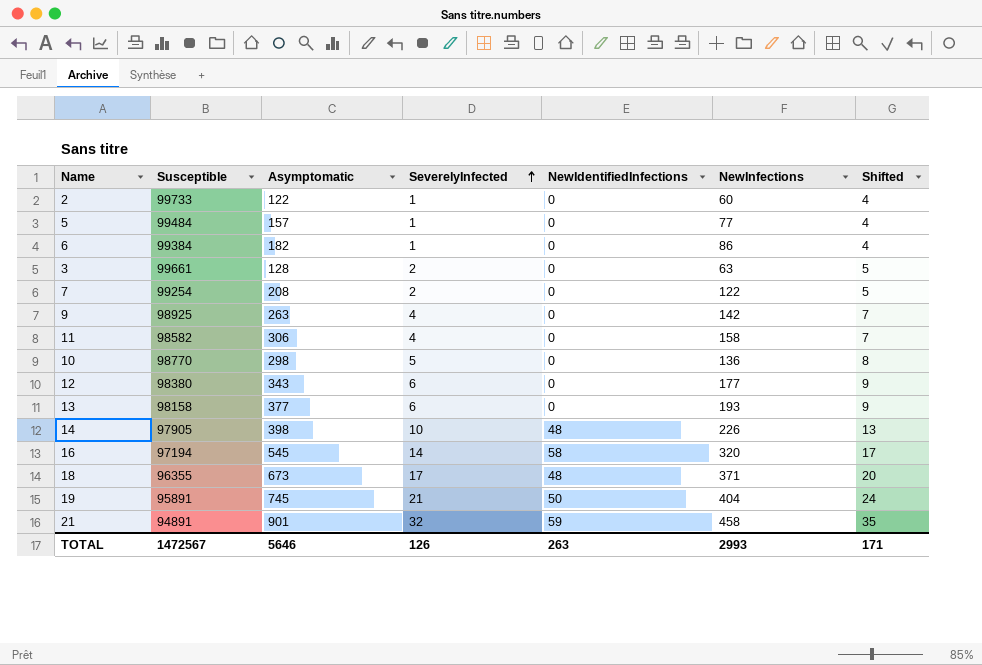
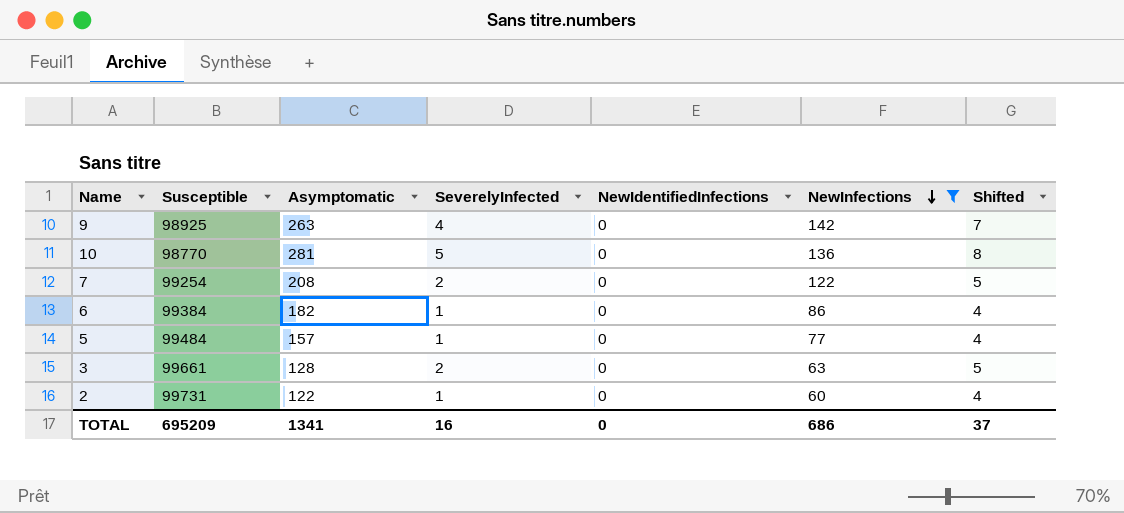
filter: none -> NewInfections <= 142
row order: SeverelyInfected ascending -> NewInfections descending
10 | Asymptomatic: 298 -> 281
2 | Susceptible: 99733 -> 99731
TOTAL | Susceptible: 1472567 -> 695209
TOTAL | Asymptomatic: 5646 -> 1341
TOTAL | SeverelyInfected: 126 -> 16
TOTAL | NewIdentifiedInfections: 263 -> 0
TOTAL | NewInfections: 2993 -> 686
TOTAL | Shifted: 171 -> 37

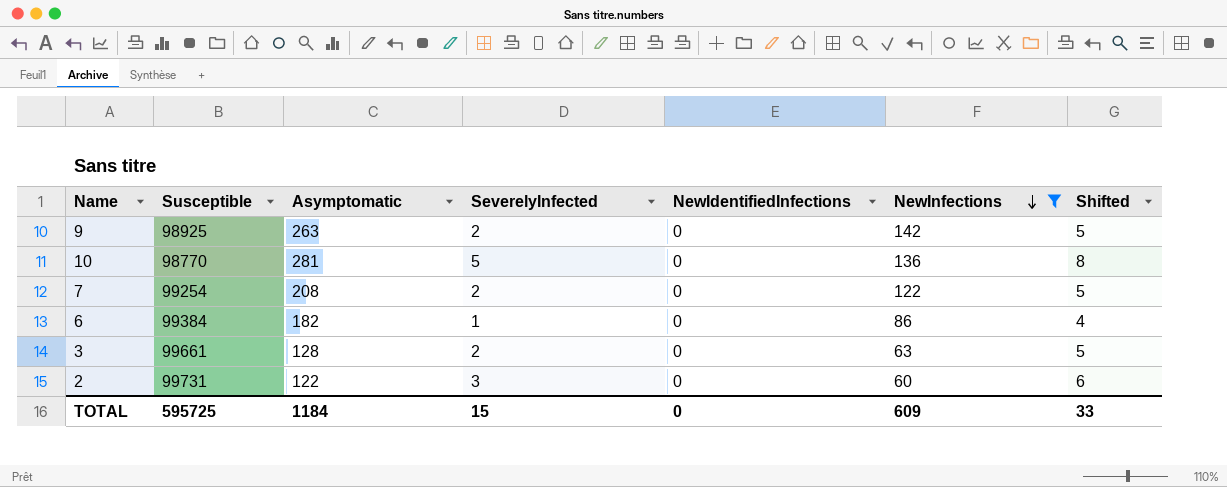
row 5: 99484 | 157 | 1 | 0 | 77 | 4 -> none
9 | SeverelyInfected: 4 -> 2
9 | Shifted: 7 -> 5
2 | SeverelyInfected: 1 -> 3
2 | Shifted: 4 -> 6
TOTAL | Susceptible: 695209 -> 595725
TOTAL | Asymptomatic: 1341 -> 1184
TOTAL | SeverelyInfected: 16 -> 15
TOTAL | NewInfections: 686 -> 609
TOTAL | Shifted: 37 -> 33

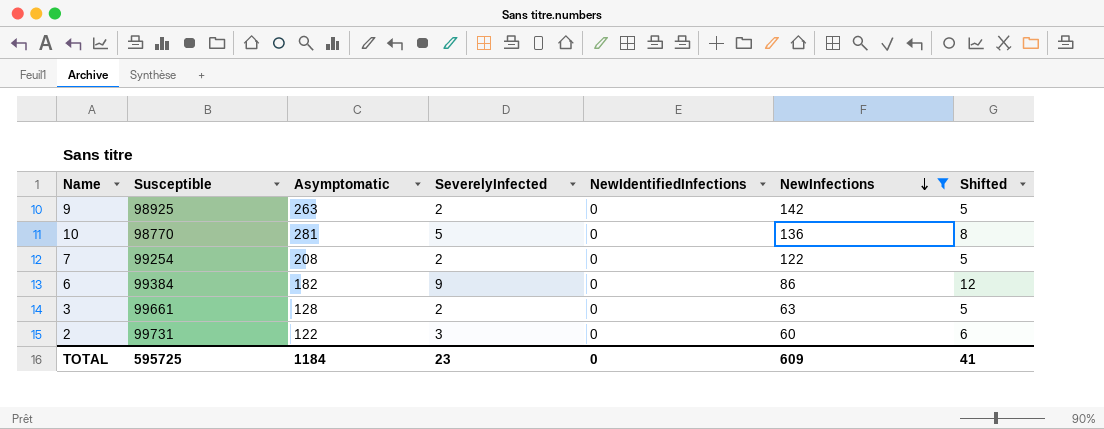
6 | SeverelyInfected: 1 -> 9
6 | Shifted: 4 -> 12
TOTAL | SeverelyInfected: 15 -> 23
TOTAL | Shifted: 33 -> 41

